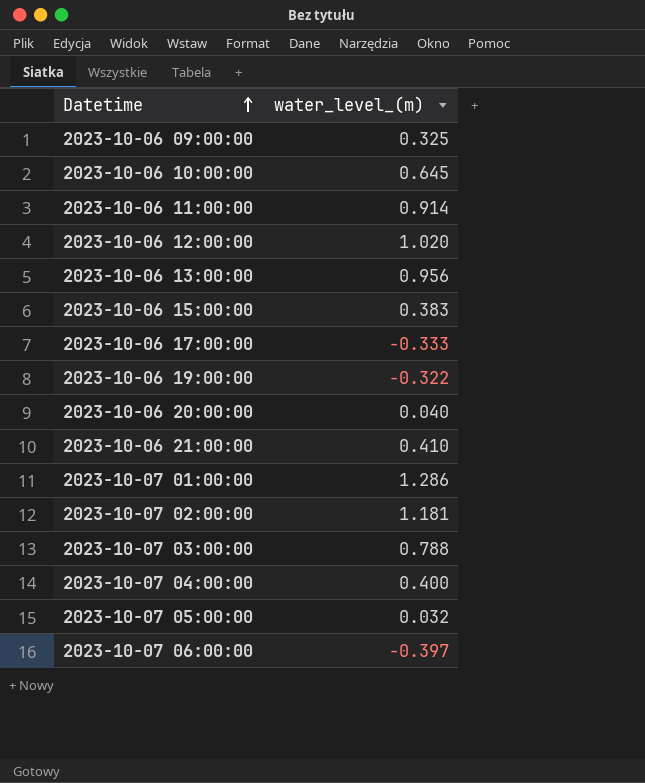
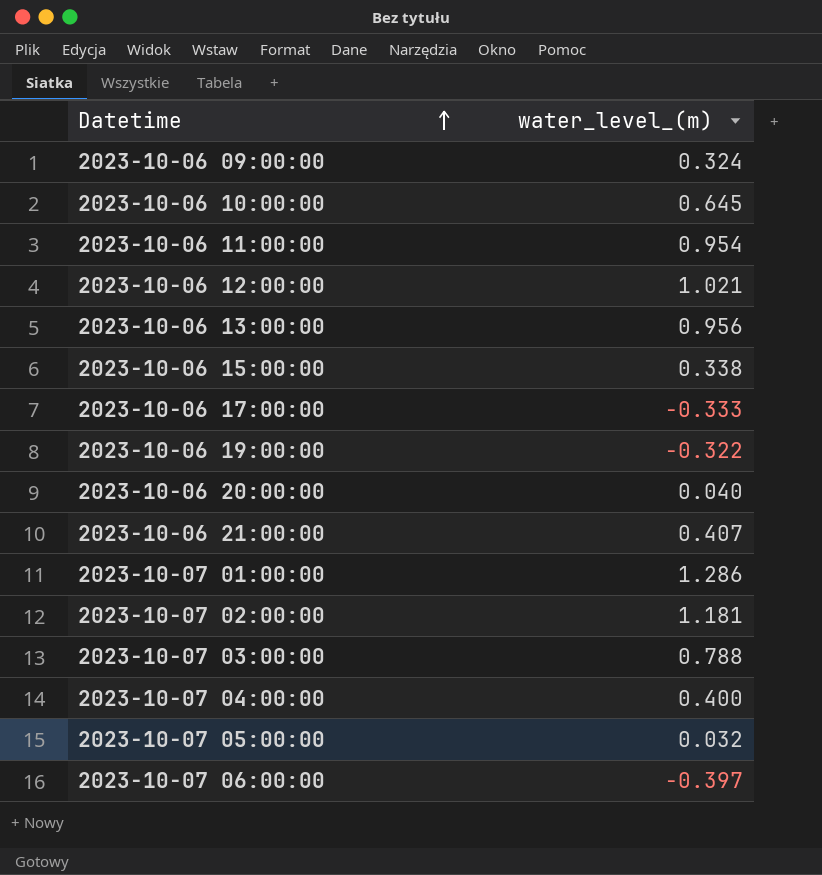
2023-10-06 09:00:00 | water_level_(m): 0.325 -> 0.324
2023-10-06 11:00:00 | water_level_(m): 0.914 -> 0.954
2023-10-06 12:00:00 | water_level_(m): 1.020 -> 1.021
2023-10-06 15:00:00 | water_level_(m): 0.383 -> 0.338
2023-10-06 21:00:00 | water_level_(m): 0.410 -> 0.407

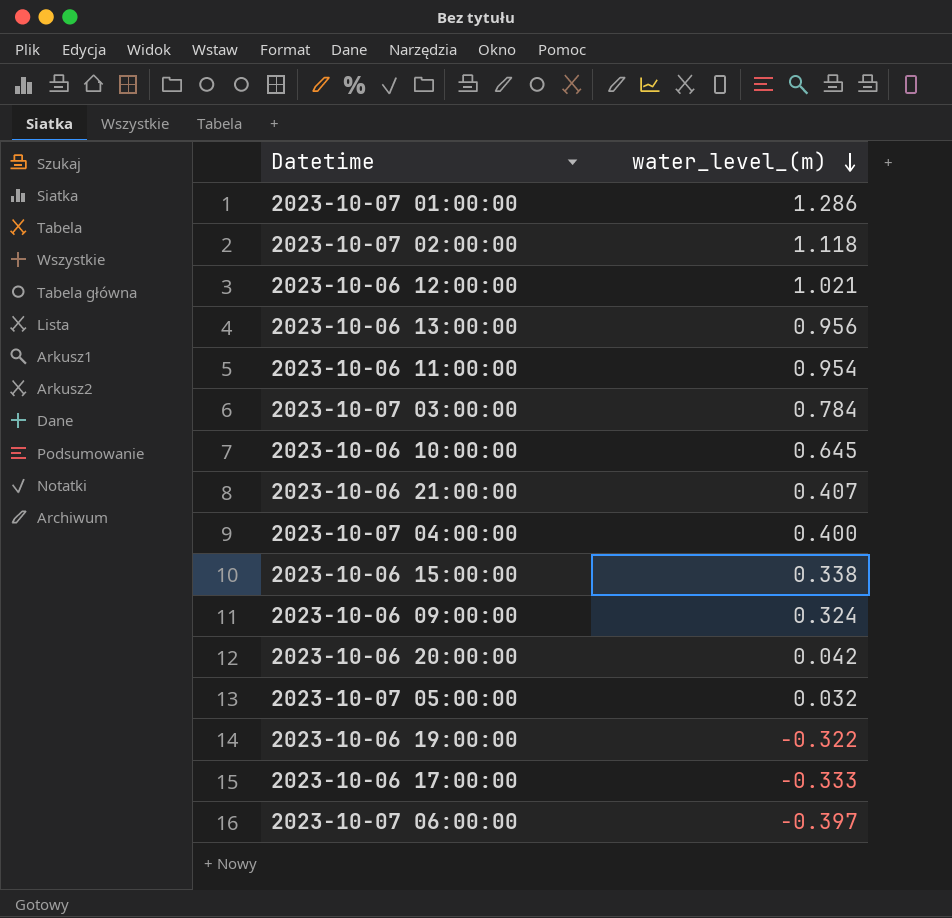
row order: Datetime ascending -> water_level_(m) descending
2023-10-07 02:00:00 | water_level_(m): 1.181 -> 1.118
2023-10-07 03:00:00 | water_level_(m): 0.788 -> 0.784
2023-10-06 20:00:00 | water_level_(m): 0.040 -> 0.042

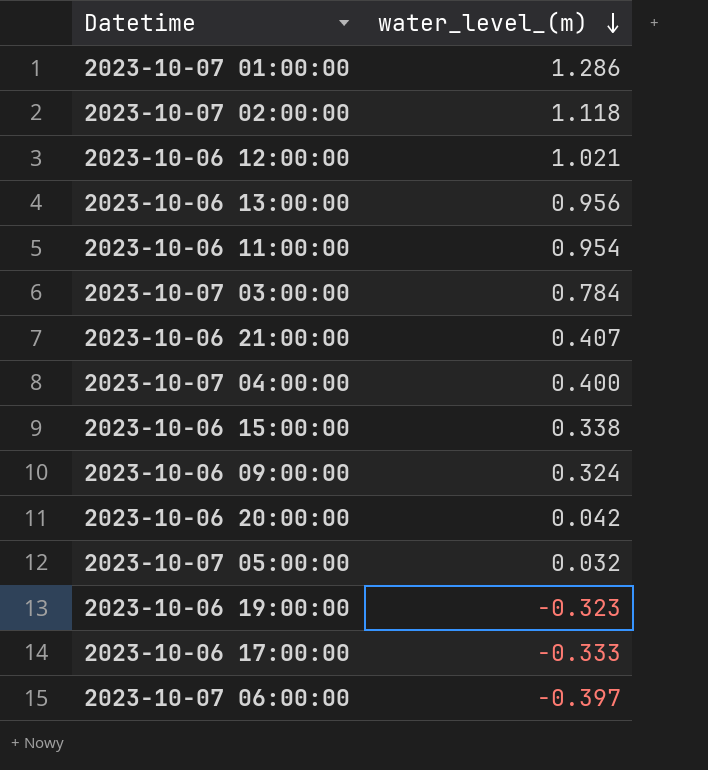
row 2023-10-06 10:00:00: 0.645 -> none
2023-10-06 19:00:00 | water_level_(m): -0.322 -> -0.323

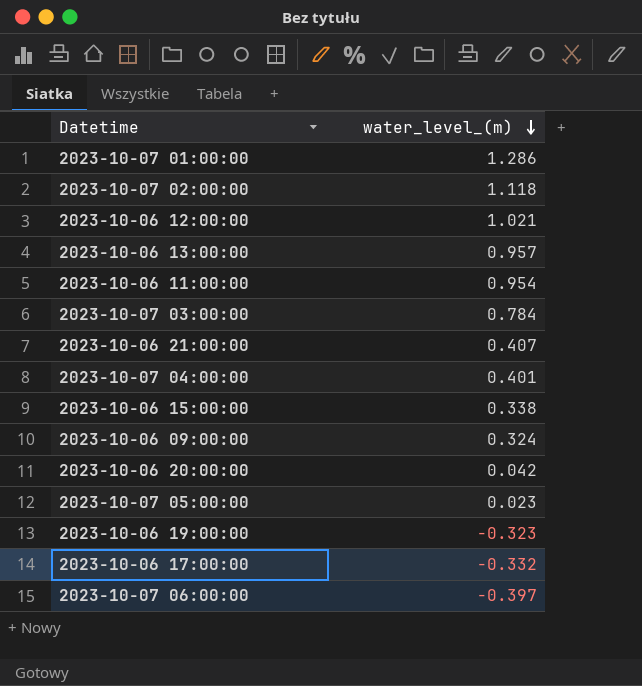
2023-10-06 13:00:00 | water_level_(m): 0.956 -> 0.957
2023-10-07 04:00:00 | water_level_(m): 0.400 -> 0.401
2023-10-07 05:00:00 | water_level_(m): 0.032 -> 0.023
2023-10-06 17:00:00 | water_level_(m): -0.333 -> -0.332

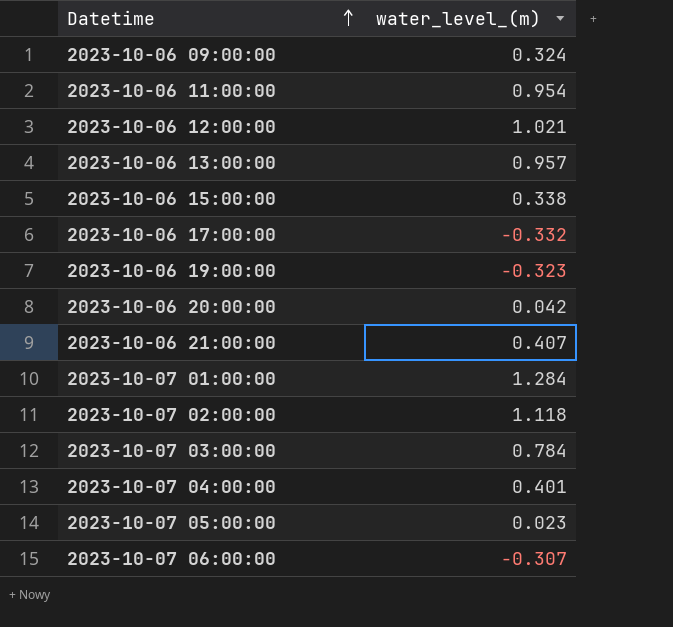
row order: water_level_(m) descending -> Datetime ascending
2023-10-07 01:00:00 | water_level_(m): 1.286 -> 1.284
2023-10-07 06:00:00 | water_level_(m): -0.397 -> -0.307

